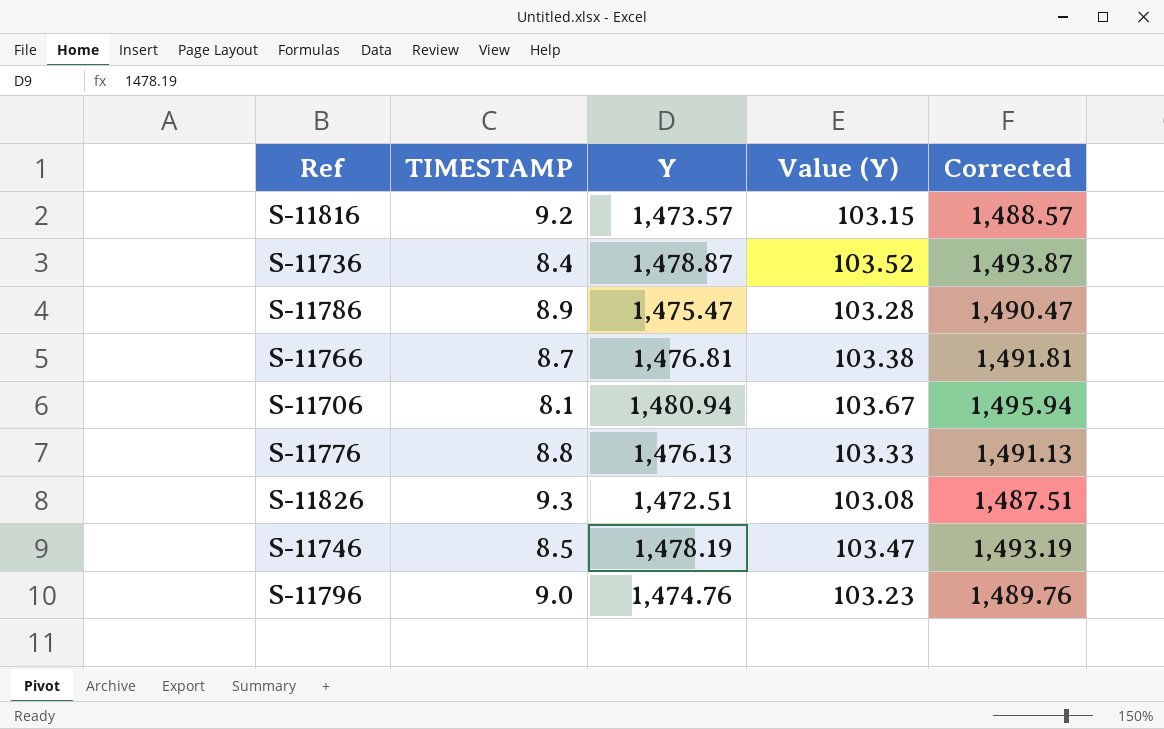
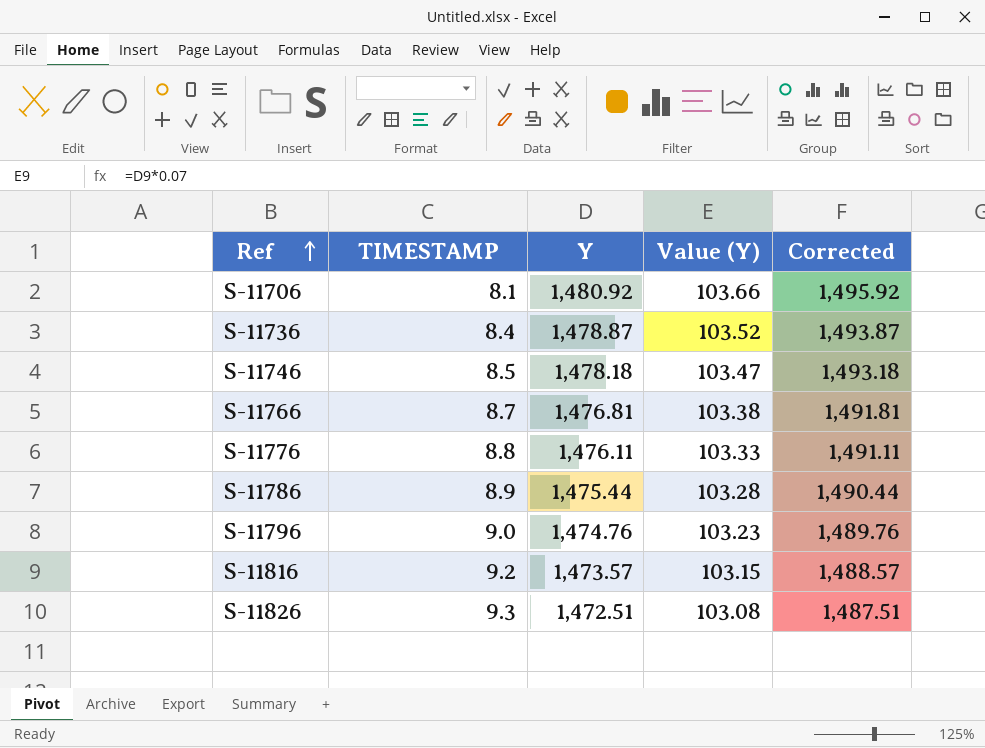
row order: none -> Ref ascending
S-11706 | Y: 1,480.94 -> 1,480.92
S-11706 | Value (Y): 103.67 -> 103.66
S-11706 | Corrected: 1,495.94 -> 1,495.92
S-11746 | Y: 1,478.19 -> 1,478.18
S-11746 | Corrected: 1,493.19 -> 1,493.18
S-11776 | Y: 1,476.13 -> 1,476.11
S-11776 | Corrected: 1,491.13 -> 1,491.11
S-11786 | Y: 1,475.47 -> 1,475.44
S-11786 | Corrected: 1,490.47 -> 1,490.44

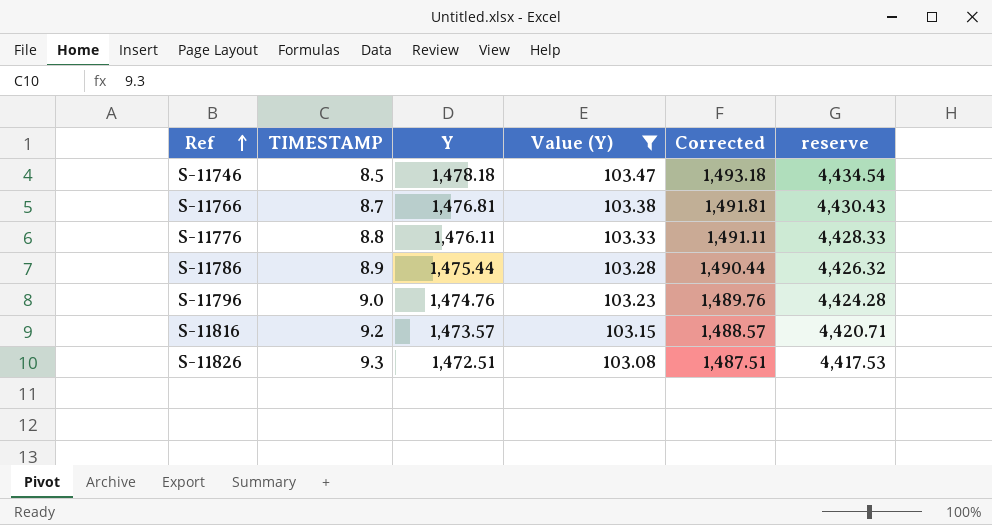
filter: none -> Value (Y) <= 103.47
column reserve | formula: none -> [Y] * 3

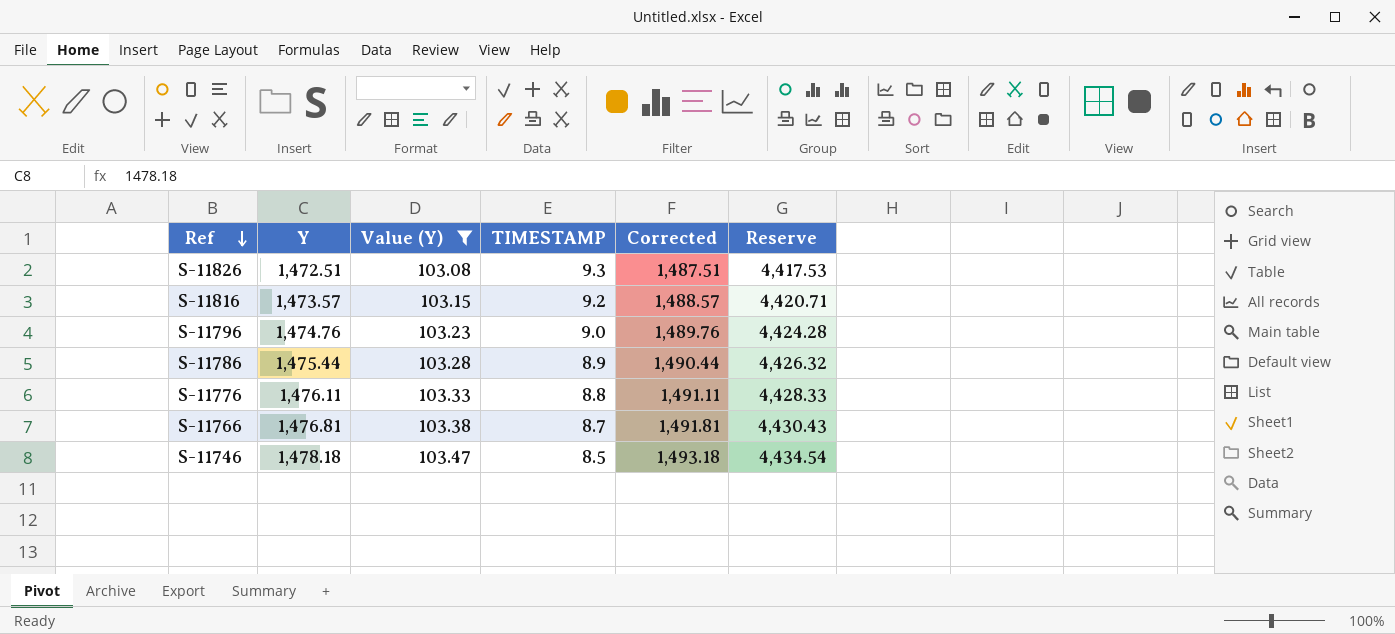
row order: Ref ascending -> Ref descending
column TIMESTAMP | position: 2 -> 4
column name: reserve -> Reserve

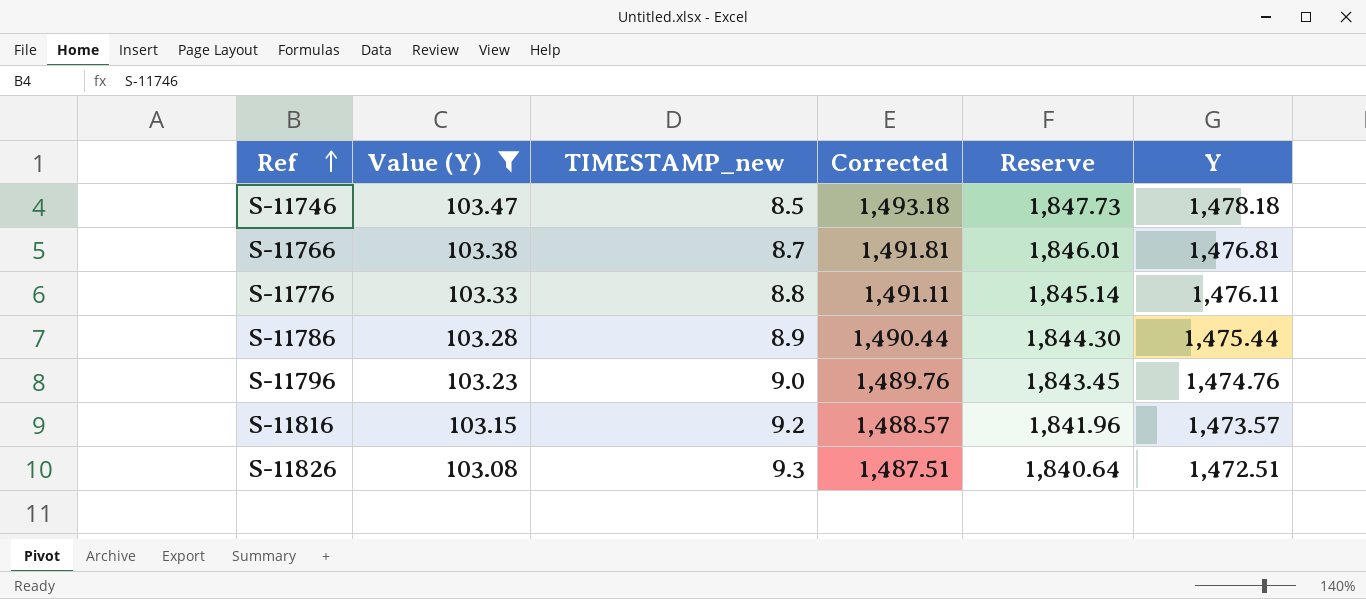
row order: Ref descending -> Ref ascending
column name: TIMESTAMP -> TIMESTAMP_new
column Reserve | formula: [Y] * 3 -> [Y] * 1.25
column Y | position: 2 -> 6

